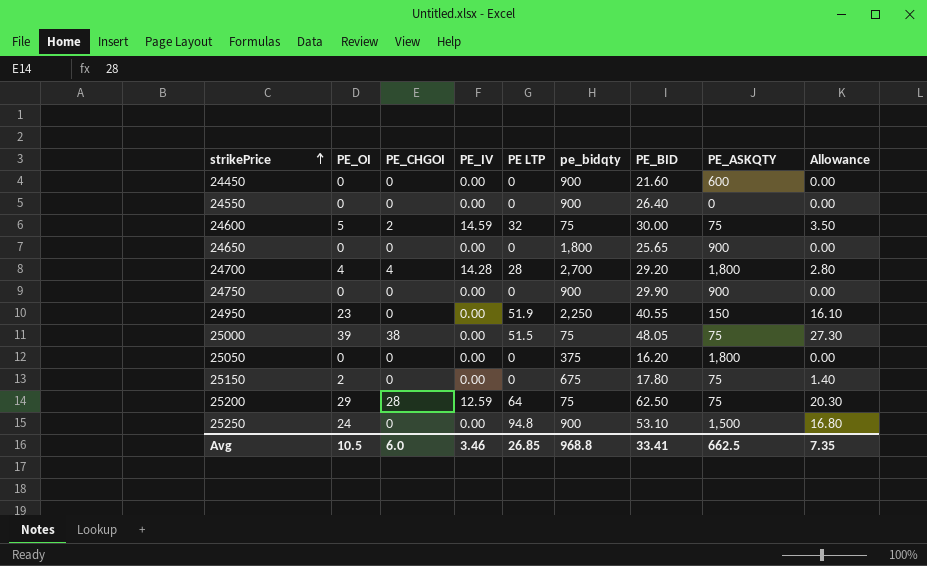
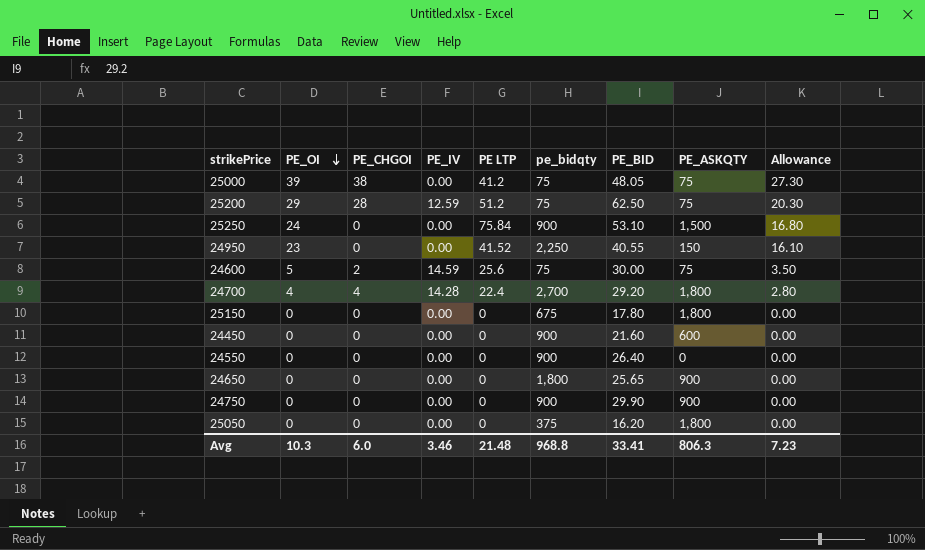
row order: strikePrice ascending -> PE_OI descending
25000 | PE LTP: 51.5 -> 41.2
25200 | PE LTP: 64 -> 51.2
25250 | PE LTP: 94.8 -> 75.84
24950 | PE LTP: 51.9 -> 41.52
24600 | PE LTP: 32 -> 25.6
24700 | PE LTP: 28 -> 22.4
25150 | PE_OI: 2 -> 0
25150 | PE_ASKQTY: 75 -> 1,800
25150 | Allowance: 1.40 -> 0.00
Avg | PE_OI: 10.5 -> 10.3
Avg | PE LTP: 26.85 -> 21.48
Avg | PE_ASKQTY: 662.5 -> 806.3
Avg | Allowance: 7.35 -> 7.23

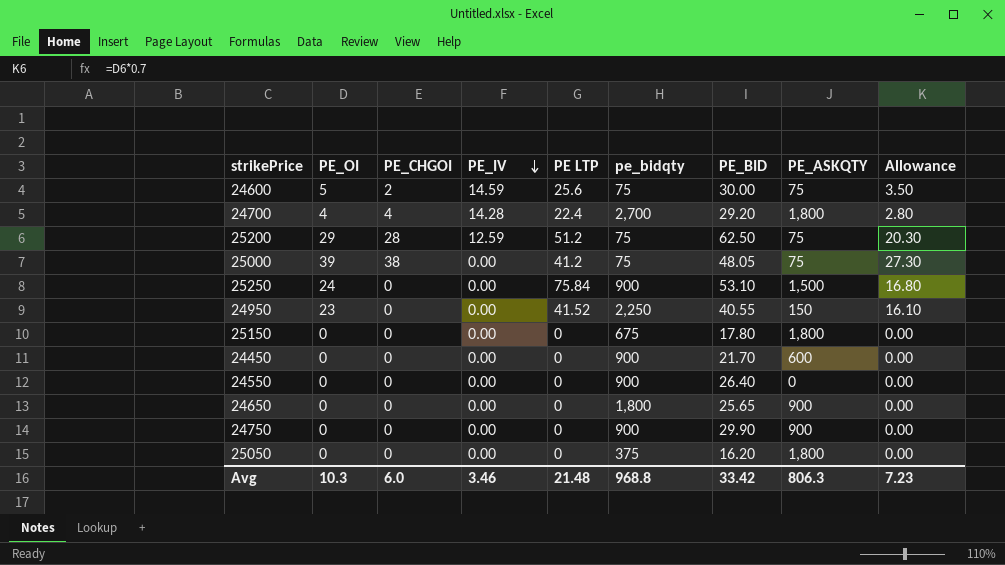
row order: PE_OI descending -> PE_IV descending
24450 | PE_BID: 21.60 -> 21.70
Avg | PE_BID: 33.41 -> 33.42

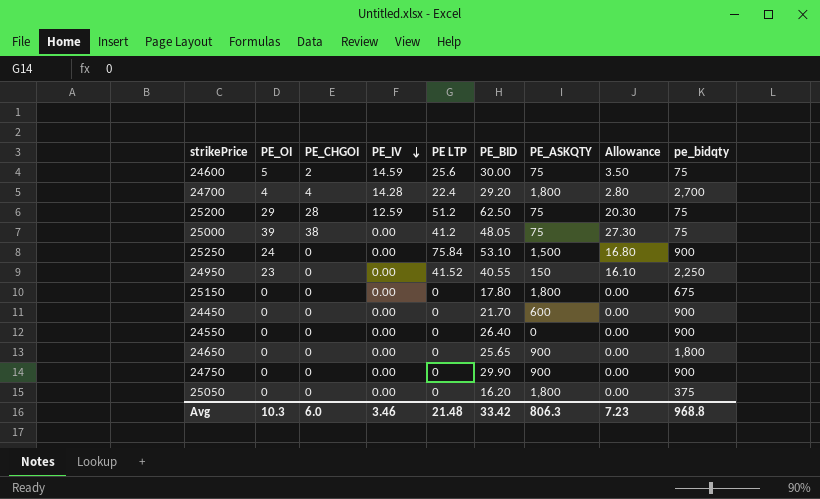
column pe_bidqty | position: 6 -> 9

